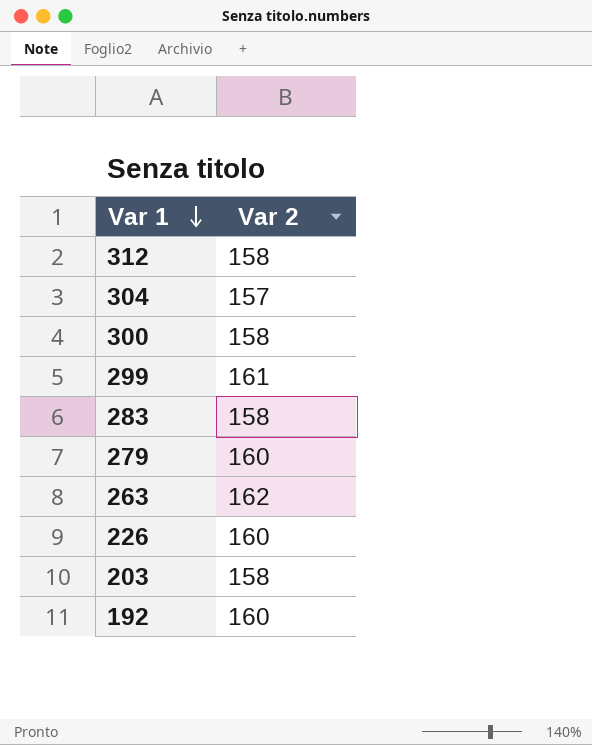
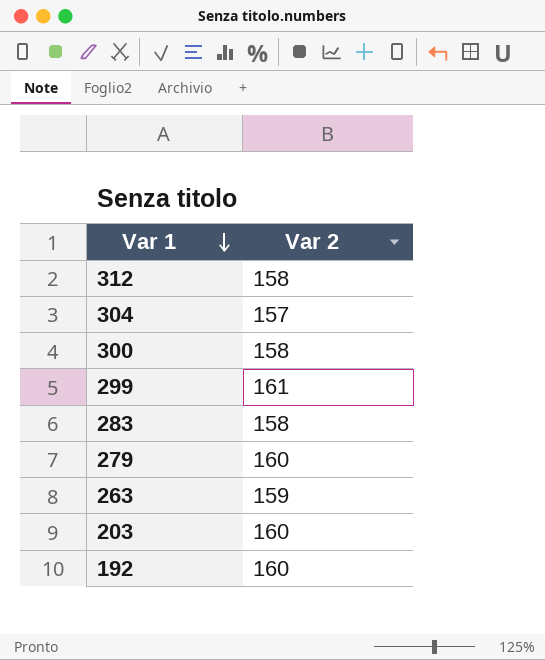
row 226: 160 -> none
263 | Var 2: 162 -> 159
203 | Var 2: 158 -> 160

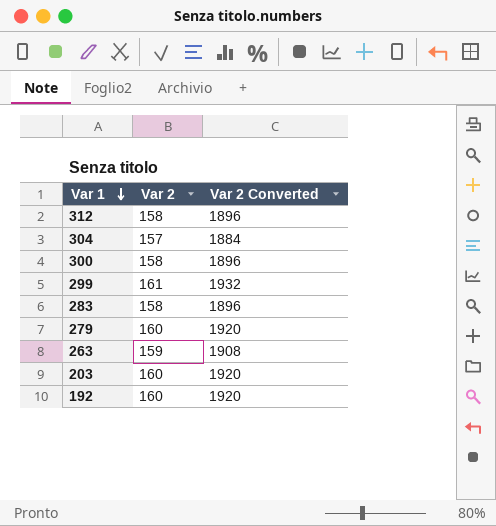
column Var 2 Converted | formula: none -> [Var 2] * 12

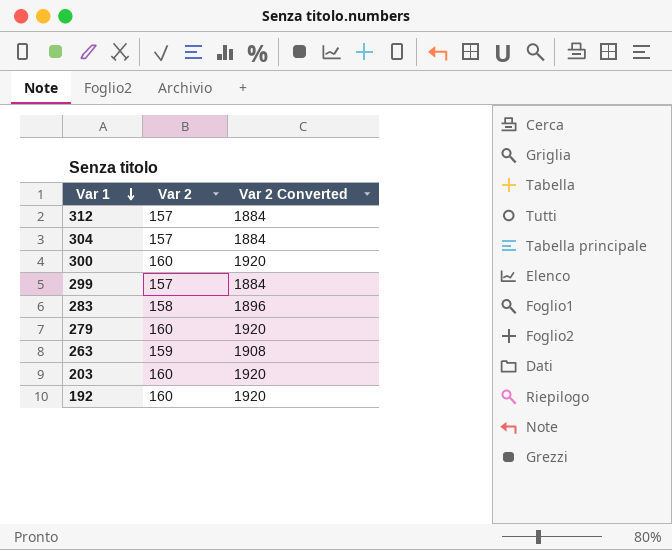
312 | Var 2: 158 -> 157
312 | Var 2 Converted: 1896 -> 1884
300 | Var 2: 158 -> 160
300 | Var 2 Converted: 1896 -> 1920
299 | Var 2: 161 -> 157
299 | Var 2 Converted: 1932 -> 1884

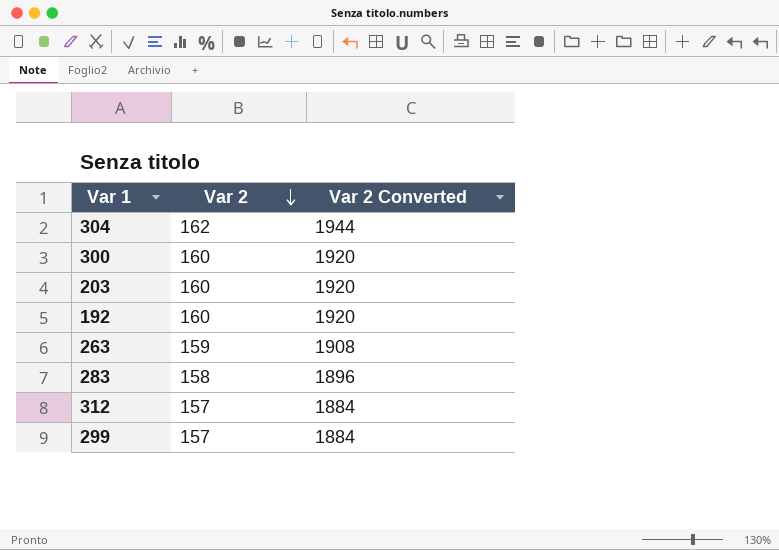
row order: Var 1 descending -> Var 2 descending
row 279: 160 | 1920 -> none
304 | Var 2: 157 -> 162
304 | Var 2 Converted: 1884 -> 1944

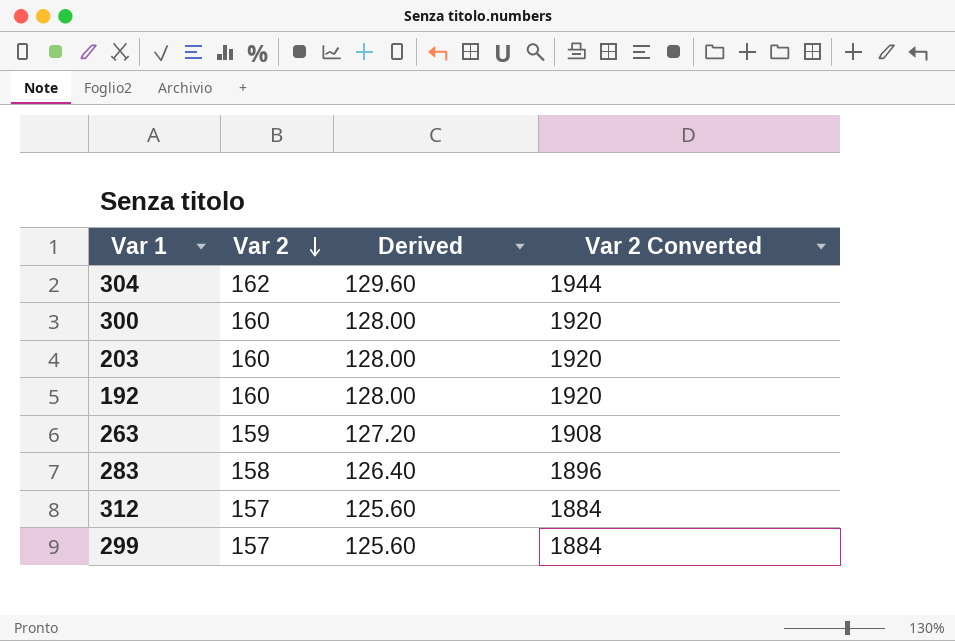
column Derived | formula: none -> [Var 2] * 0.8

